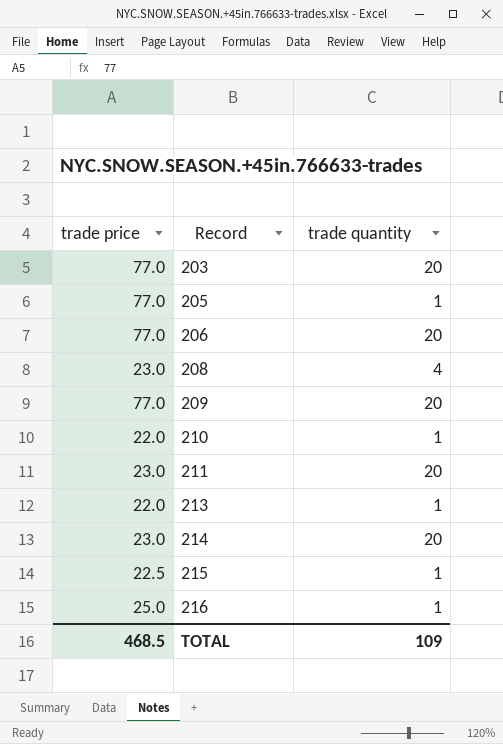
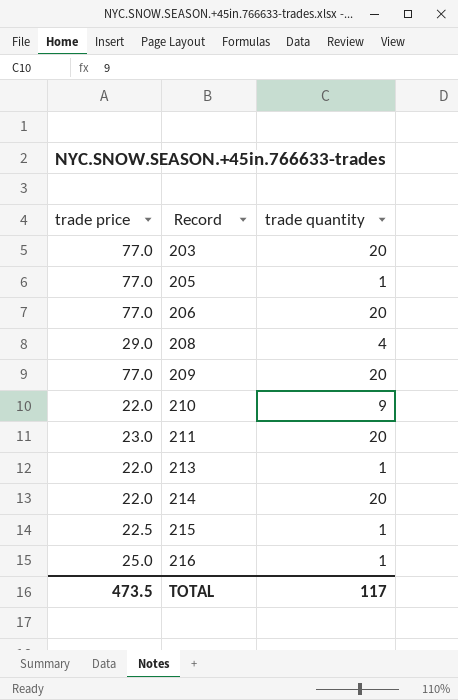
208 | trade price: 23.0 -> 29.0
210 | trade quantity: 1 -> 9
214 | trade price: 23.0 -> 22.0
TOTAL | trade price: 468.5 -> 473.5
TOTAL | trade quantity: 109 -> 117

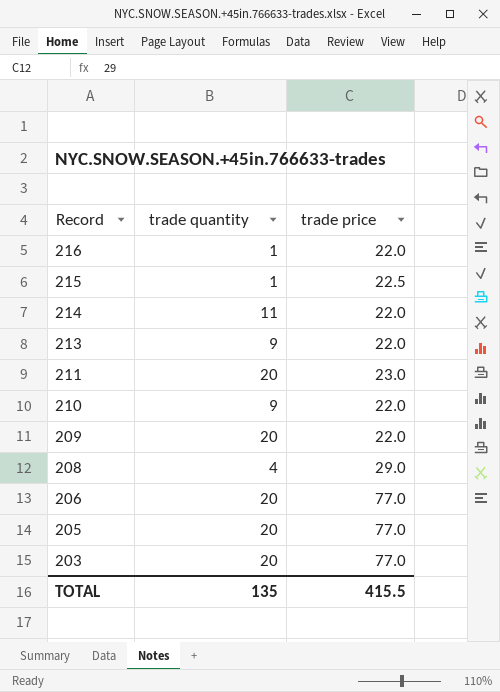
row order: Record ascending -> Record descending
column trade price | position: 1 -> 3
216 | trade price: 25.0 -> 22.0
214 | trade quantity: 20 -> 11
213 | trade quantity: 1 -> 9
209 | trade price: 77.0 -> 22.0
205 | trade quantity: 1 -> 20
TOTAL | trade quantity: 117 -> 135
TOTAL | trade price: 473.5 -> 415.5

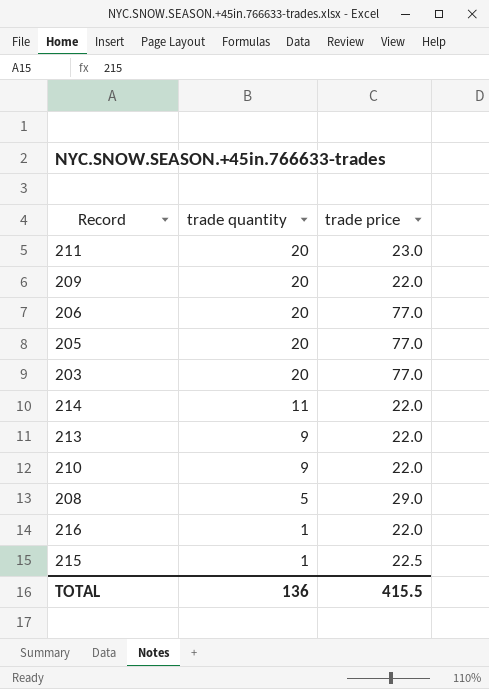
row order: Record descending -> trade quantity descending
208 | trade quantity: 4 -> 5
TOTAL | trade quantity: 135 -> 136

